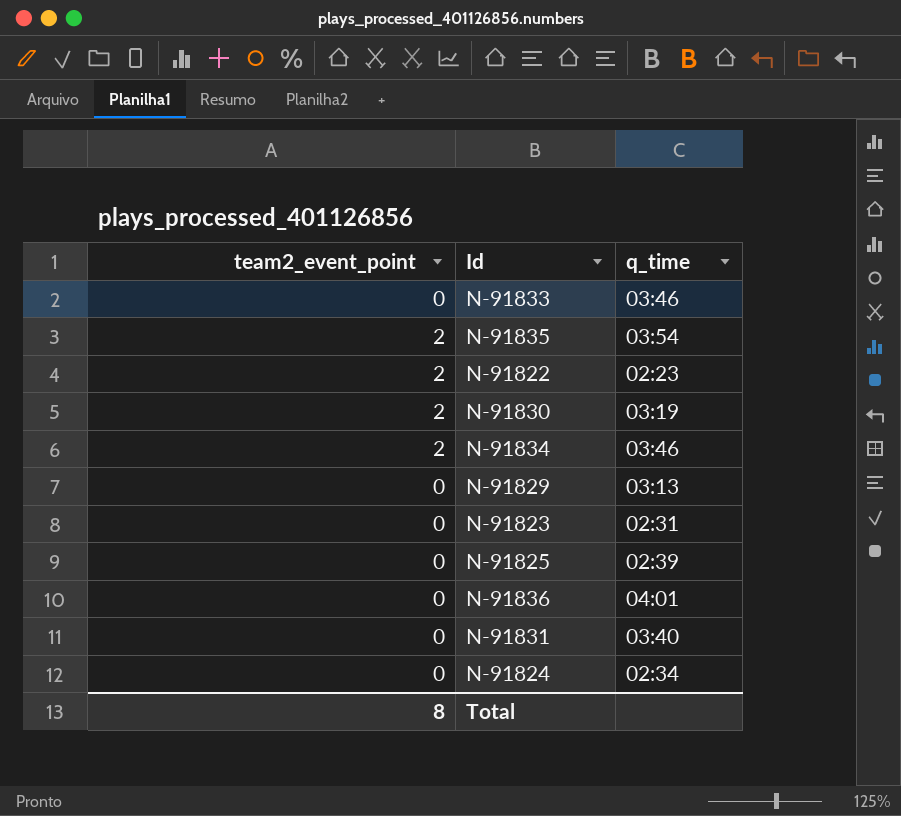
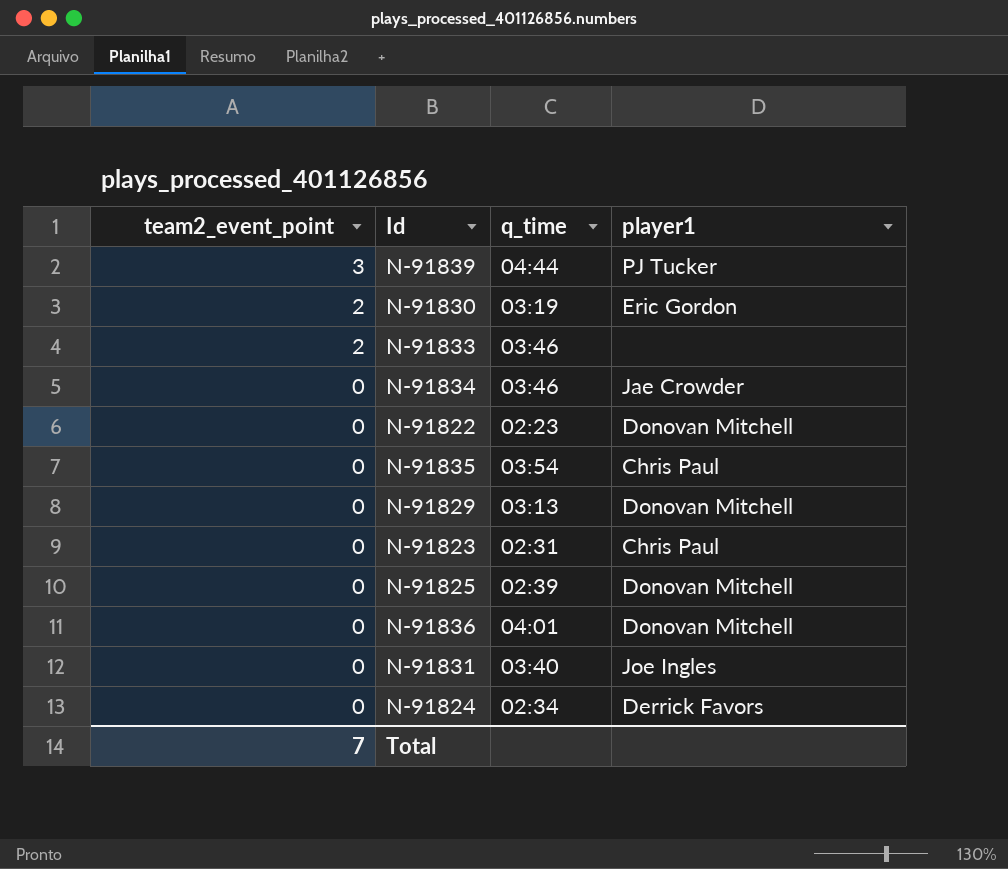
row order: none -> team2_event_point descending
column player1 | position: none -> 4
row N-91839: none -> 3 | 04:44 | PJ Tucker
N-91833 | team2_event_point: 0 -> 2
N-91834 | team2_event_point: 2 -> 0
N-91822 | team2_event_point: 2 -> 0
N-91835 | team2_event_point: 2 -> 0
Total | team2_event_point: 8 -> 7

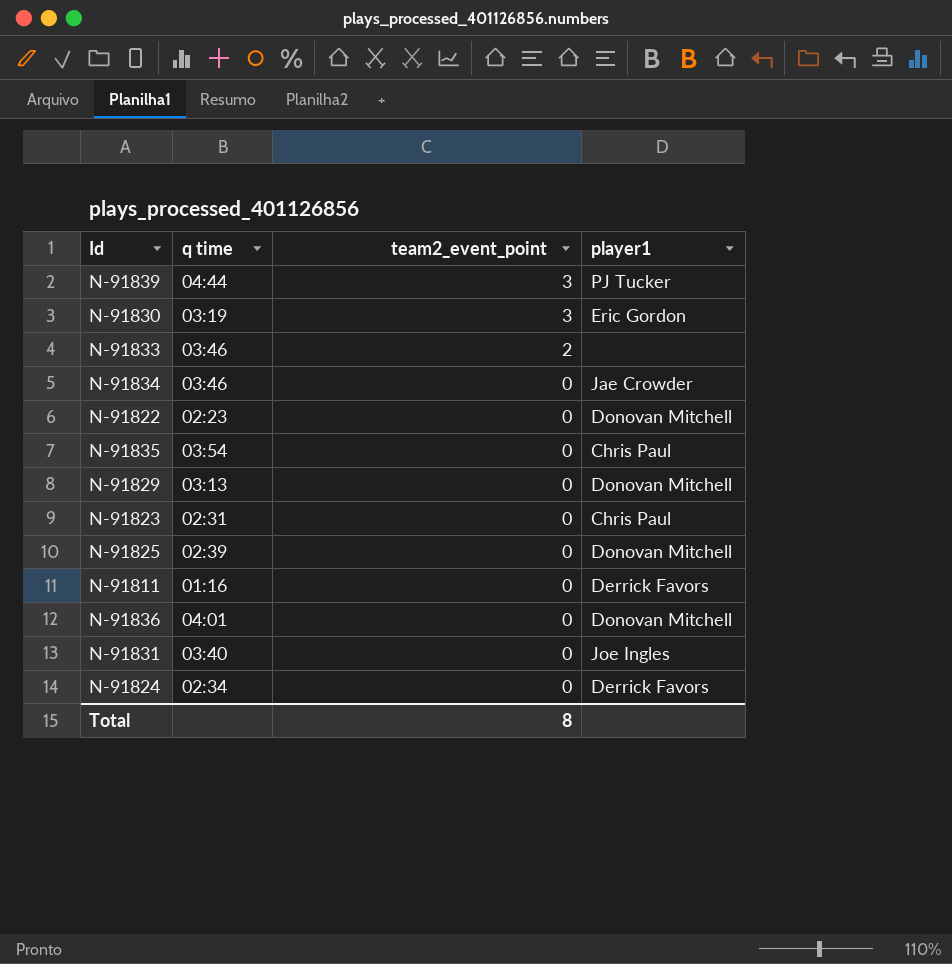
column name: q_time -> q time
column team2_event_point | position: 1 -> 3
N-91830 | team2_event_point: 2 -> 3
row N-91811: none -> 01:16 | 0 | Derrick Favors
Total | team2_event_point: 7 -> 8

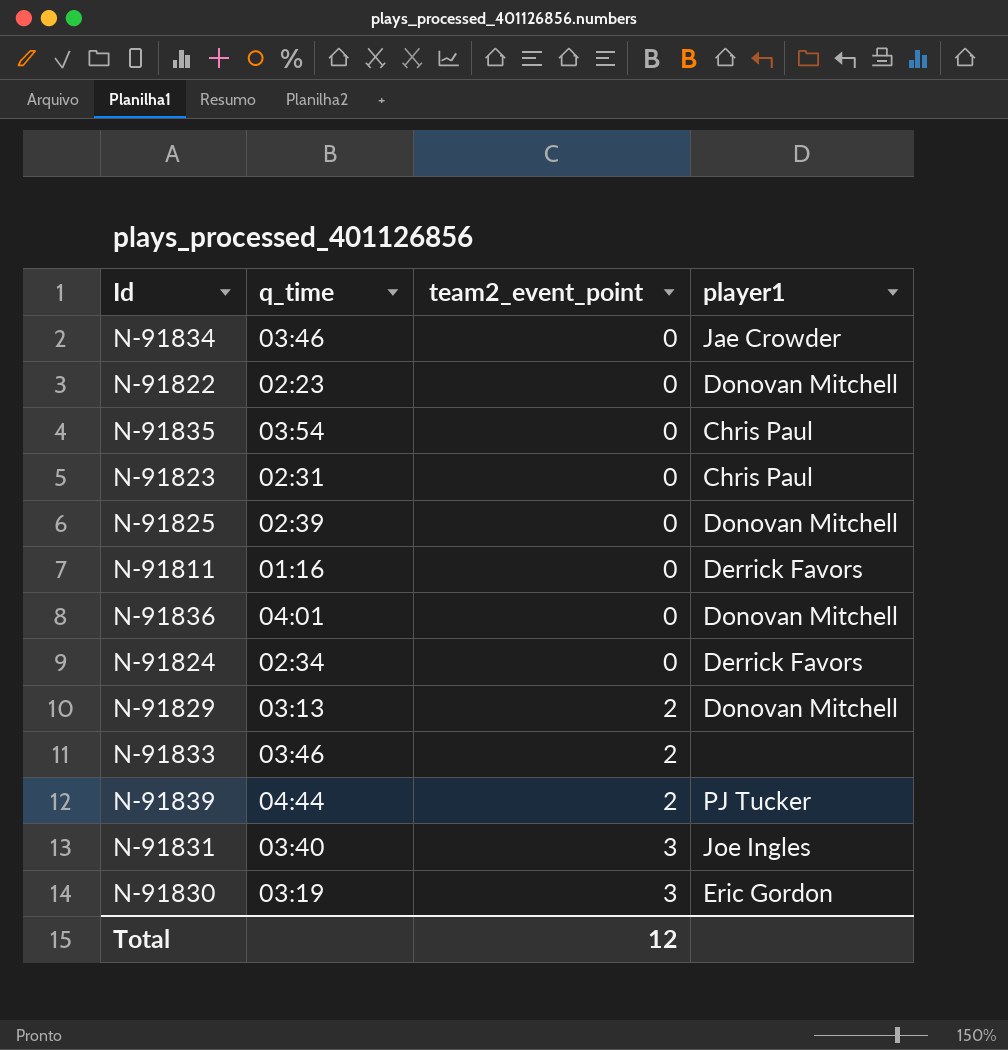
row order: team2_event_point descending -> team2_event_point ascending
column name: q time -> q_time
N-91829 | team2_event_point: 0 -> 2
N-91839 | team2_event_point: 3 -> 2
N-91831 | team2_event_point: 0 -> 3
Total | team2_event_point: 8 -> 12

